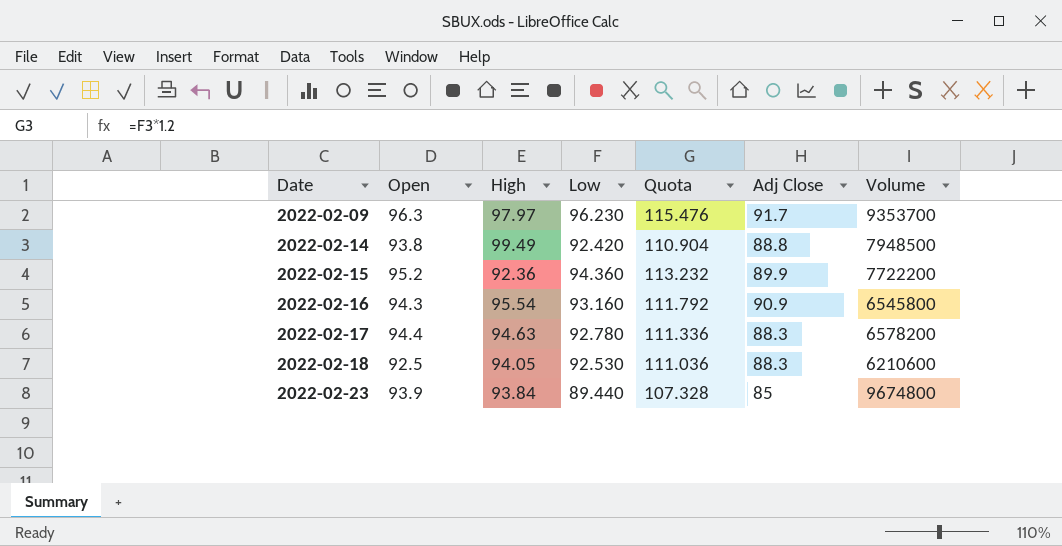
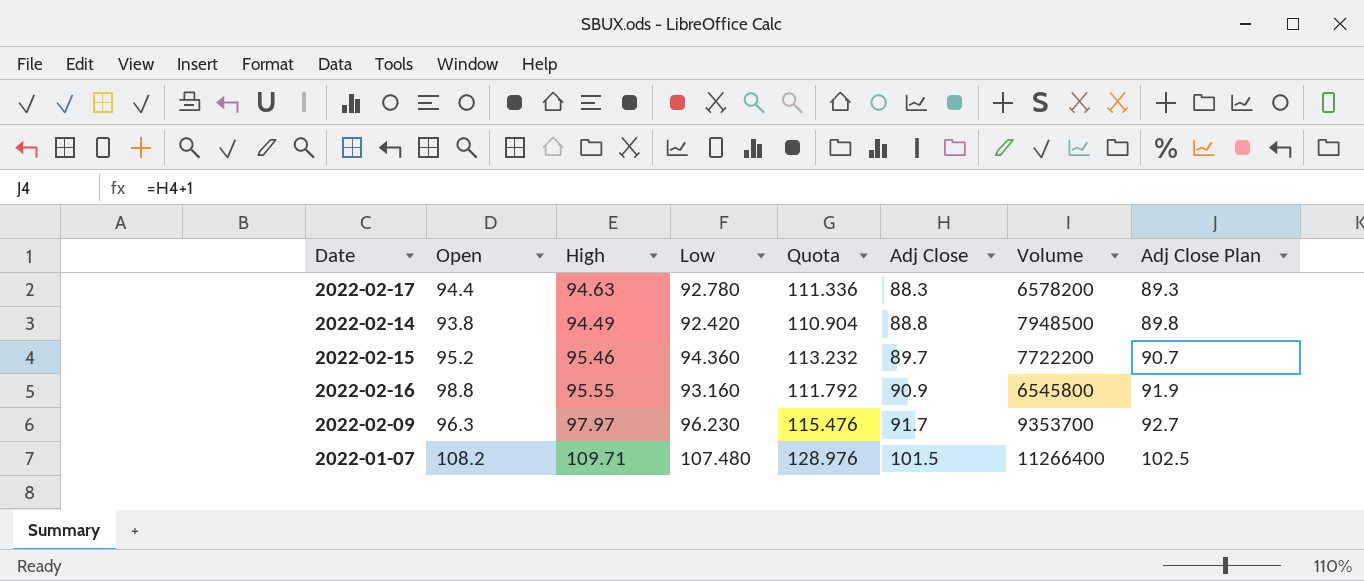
row order: Date ascending -> Adj Close ascending
column Adj Close Plan | formula: none -> [Adj Close] + 1
row 2022-02-18: 92.5 | 94.05 | 92.530 | 111.036 | 88.3 | 6210600 -> none
row 2022-02-23: 93.9 | 93.84 | 89.440 | 107.328 | 85 | 9674800 -> none
2022-02-14 | High: 99.49 -> 94.49
2022-02-15 | High: 92.36 -> 95.46
2022-02-15 | Adj Close: 89.9 -> 89.7
2022-02-16 | Open: 94.3 -> 98.8
2022-02-16 | High: 95.54 -> 95.55
row 2022-01-07: none -> 108.2 | 109.71 | 107.480 | 128.976 | 101.5 | 11266400 | 102.5

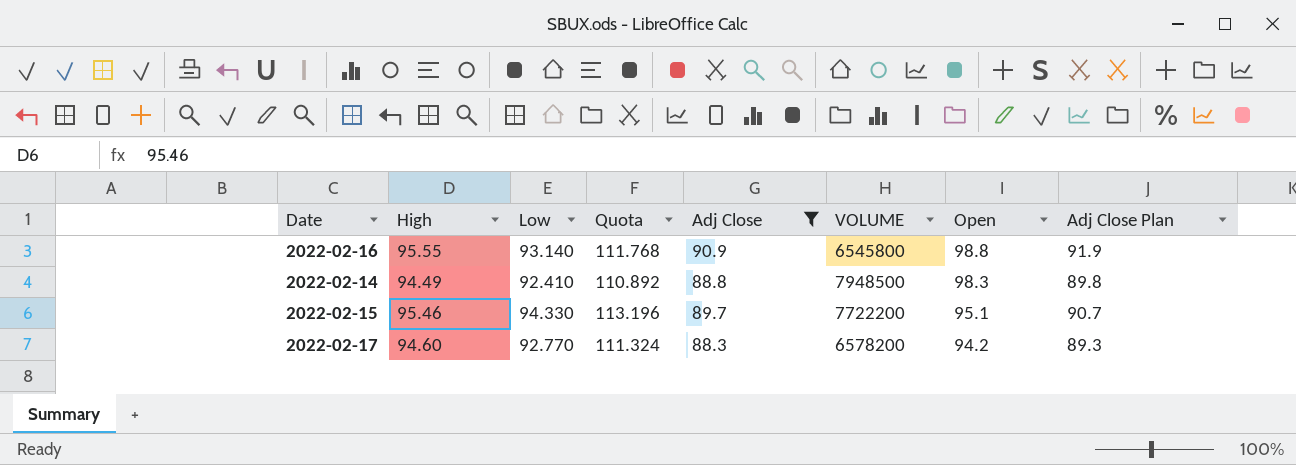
filter: none -> Adj Close <= 90.9
row order: Adj Close ascending -> Open descending
column name: Volume -> VOLUME
column Open | position: 2 -> 7
2022-02-16 | Low: 93.160 -> 93.140
2022-02-16 | Quota: 111.792 -> 111.768
2022-02-14 | Low: 92.420 -> 92.410
2022-02-14 | Quota: 110.904 -> 110.892
2022-02-14 | Open: 93.8 -> 98.3
2022-02-15 | Low: 94.360 -> 94.330
2022-02-15 | Quota: 113.232 -> 113.196
2022-02-15 | Open: 95.2 -> 95.1
2022-02-17 | High: 94.63 -> 94.60
2022-02-17 | Low: 92.780 -> 92.770
2022-02-17 | Quota: 111.336 -> 111.324
2022-02-17 | Open: 94.4 -> 94.2

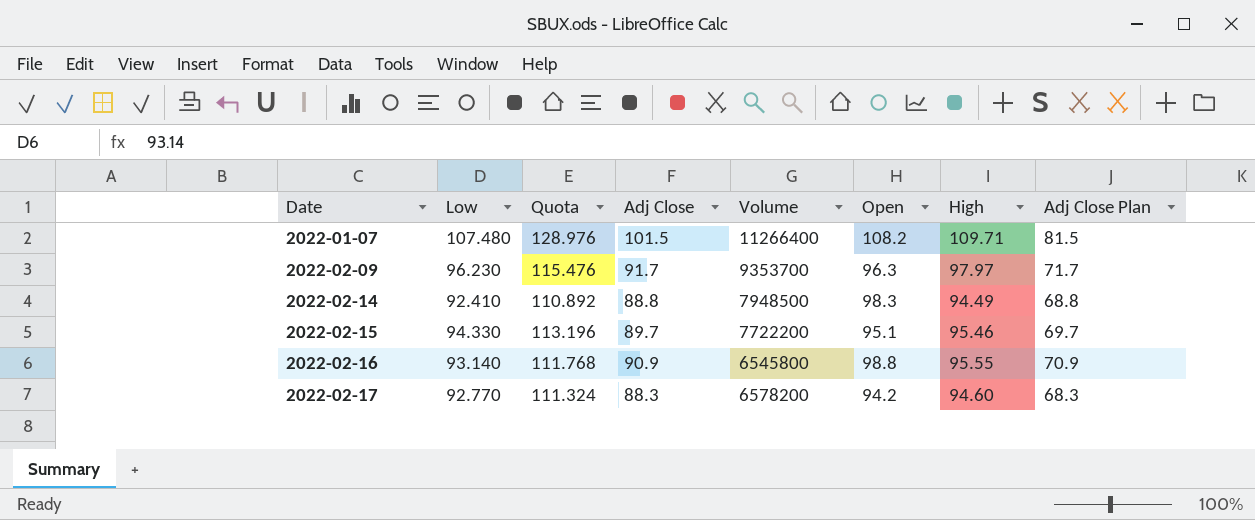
filter: Adj Close <= 90.9 -> none
row order: Open descending -> Date ascending
column name: VOLUME -> Volume
column High | position: 2 -> 7
column Adj Close Plan | formula: [Adj Close] + 1 -> [Adj Close] - 20

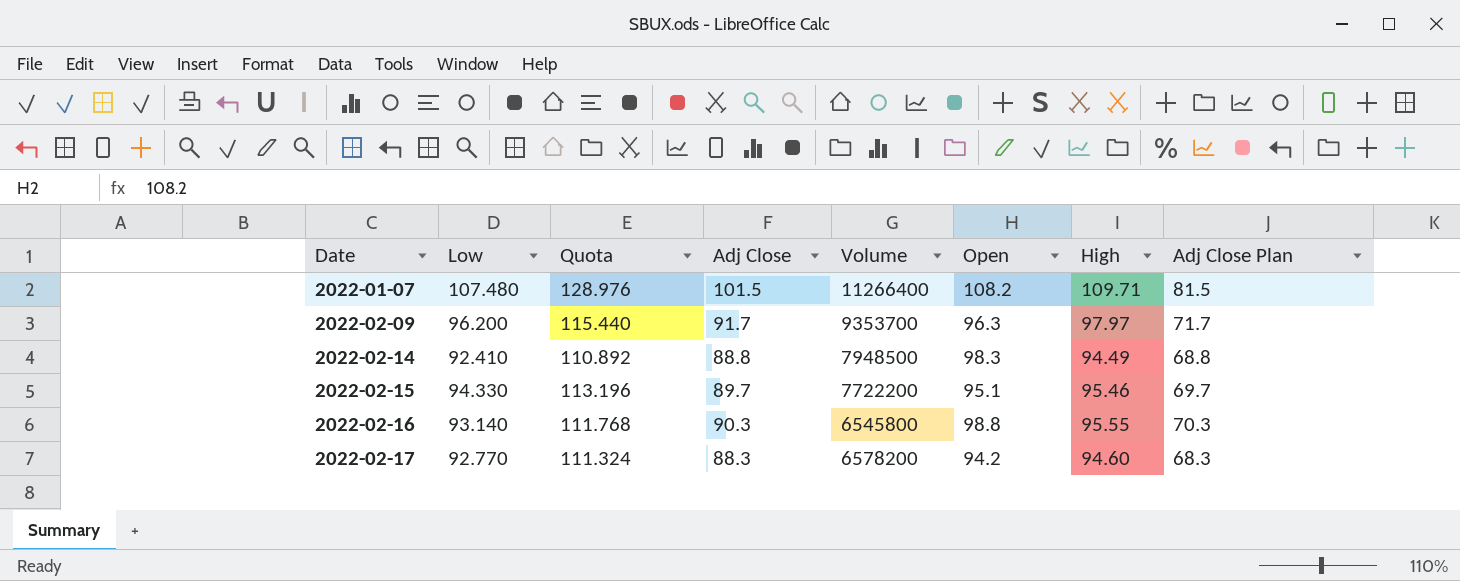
2022-02-09 | Low: 96.230 -> 96.200
2022-02-09 | Quota: 115.476 -> 115.440
2022-02-16 | Adj Close: 90.9 -> 90.3
2022-02-16 | Adj Close Plan: 70.9 -> 70.3

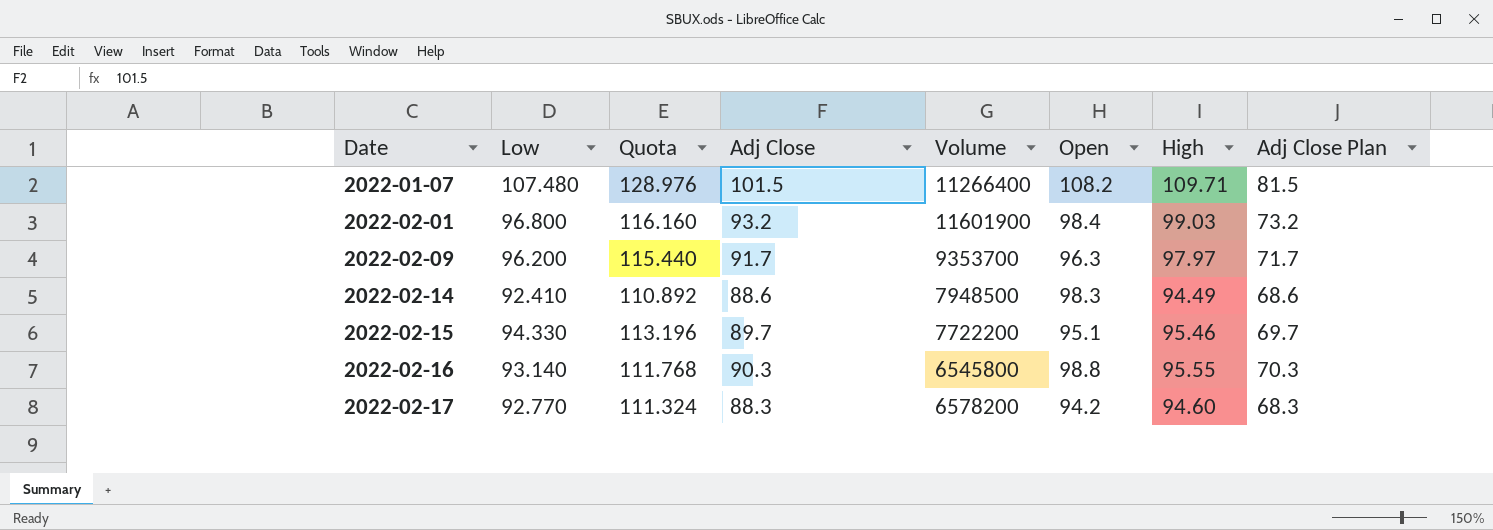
row 2022-02-01: none -> 96.800 | 116.160 | 93.2 | 11601900 | 98.4 | 99.03 | 73.2
2022-02-14 | Adj Close: 88.8 -> 88.6
2022-02-14 | Adj Close Plan: 68.8 -> 68.6

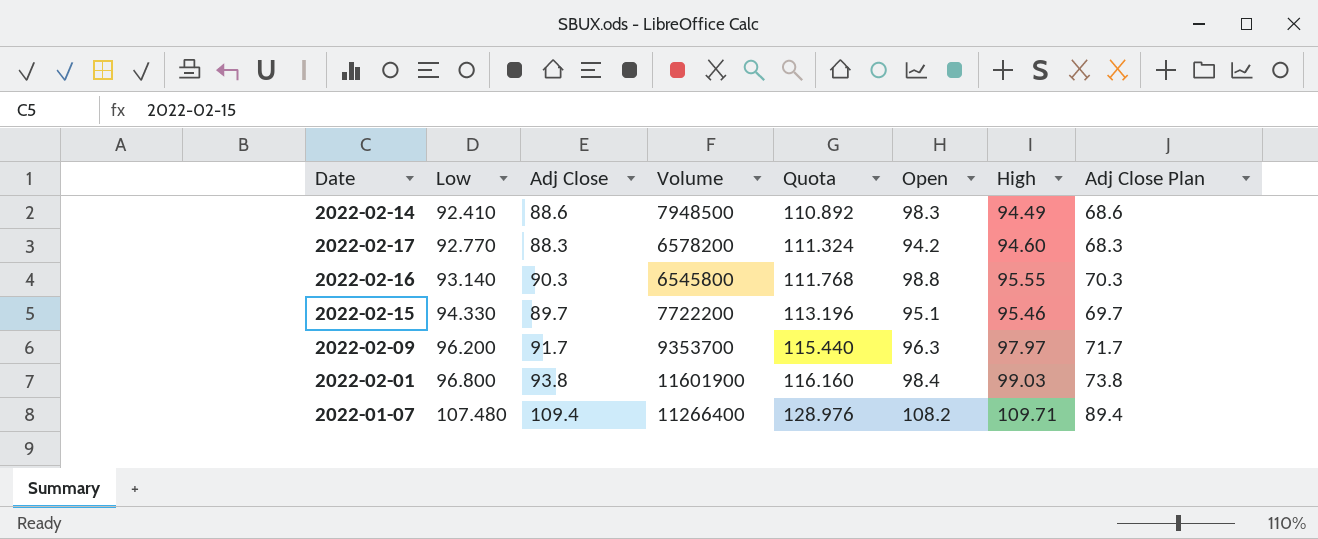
row order: Date ascending -> Low ascending
column Quota | position: 3 -> 5
2022-02-01 | Adj Close: 93.2 -> 93.8
2022-02-01 | Adj Close Plan: 73.2 -> 73.8
2022-01-07 | Adj Close: 101.5 -> 109.4
2022-01-07 | Adj Close Plan: 81.5 -> 89.4

